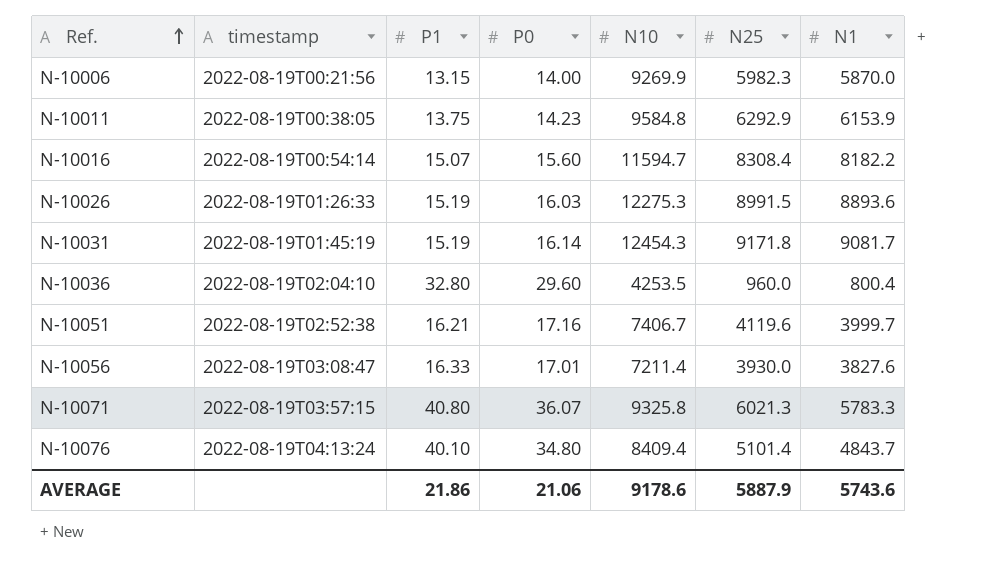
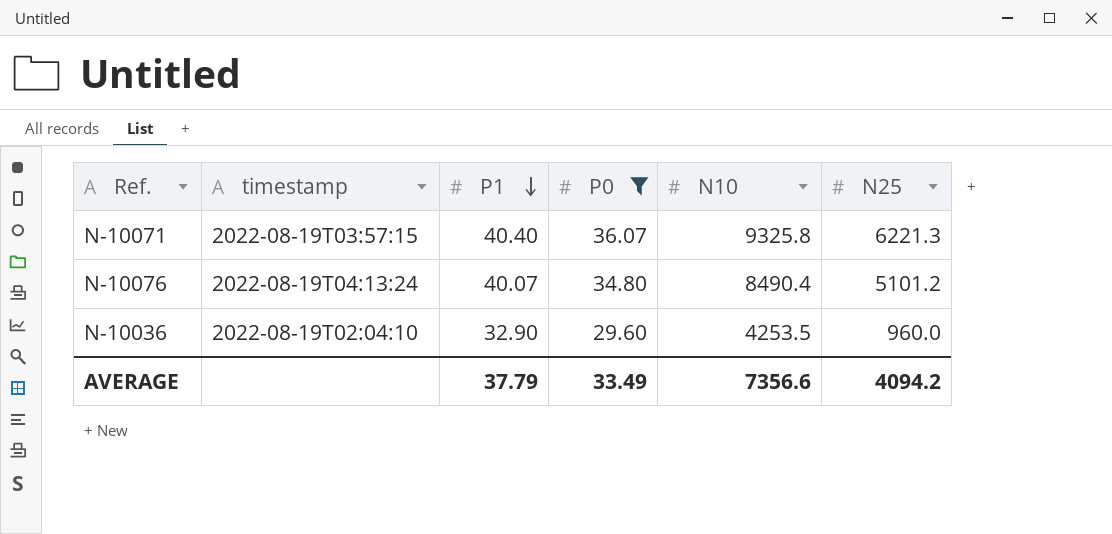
filter: none -> P0 >= 29.60
row order: Ref. ascending -> P1 descending
column N1 | position: 7 -> none
N-10071 | P1: 40.80 -> 40.40
N-10071 | N25: 6021.3 -> 6221.3
N-10076 | P1: 40.10 -> 40.07
N-10076 | N10: 8409.4 -> 8490.4
N-10076 | N25: 5101.4 -> 5101.2
N-10036 | P1: 32.80 -> 32.90
AVERAGE | P1: 21.86 -> 37.79
AVERAGE | P0: 21.06 -> 33.49
AVERAGE | N10: 9178.6 -> 7356.6
AVERAGE | N25: 5887.9 -> 4094.2

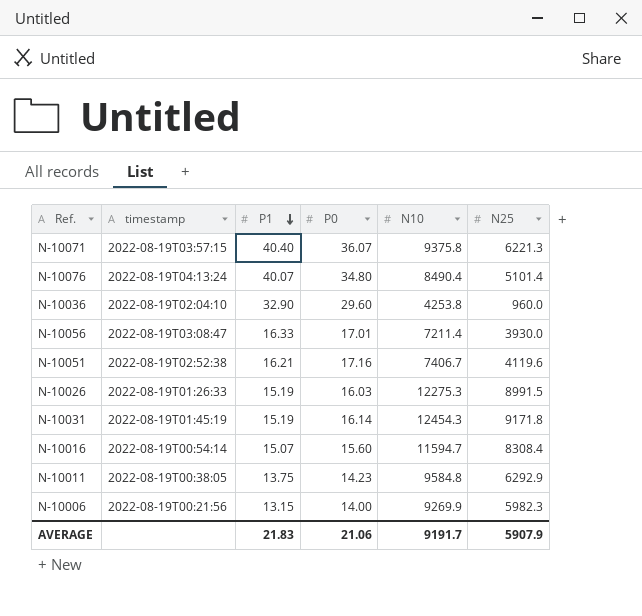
filter: P0 >= 29.60 -> none
N-10071 | N10: 9325.8 -> 9375.8
N-10076 | N25: 5101.2 -> 5101.4
N-10036 | N10: 4253.5 -> 4253.8
AVERAGE | P1: 37.79 -> 21.83
AVERAGE | P0: 33.49 -> 21.06
AVERAGE | N10: 7356.6 -> 9191.7
AVERAGE | N25: 4094.2 -> 5907.9

